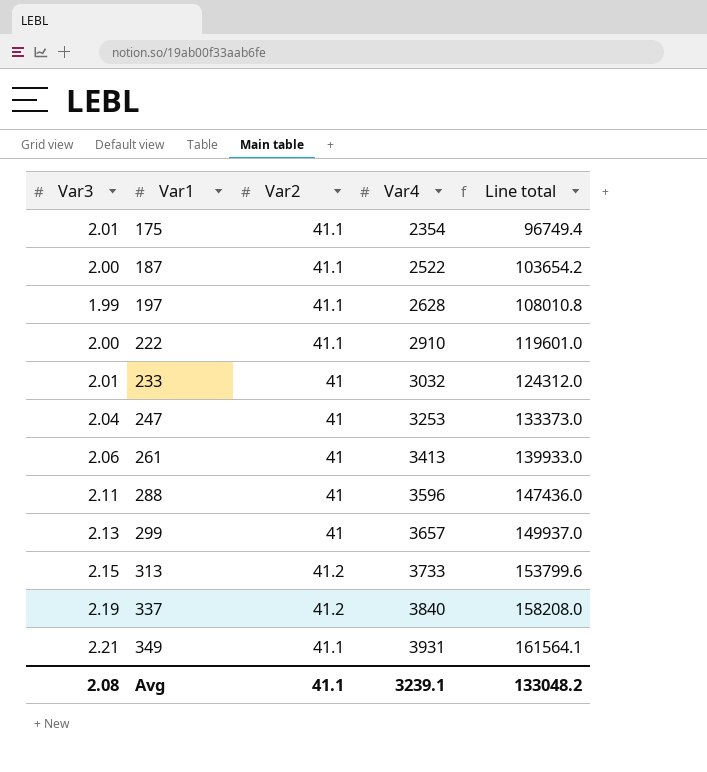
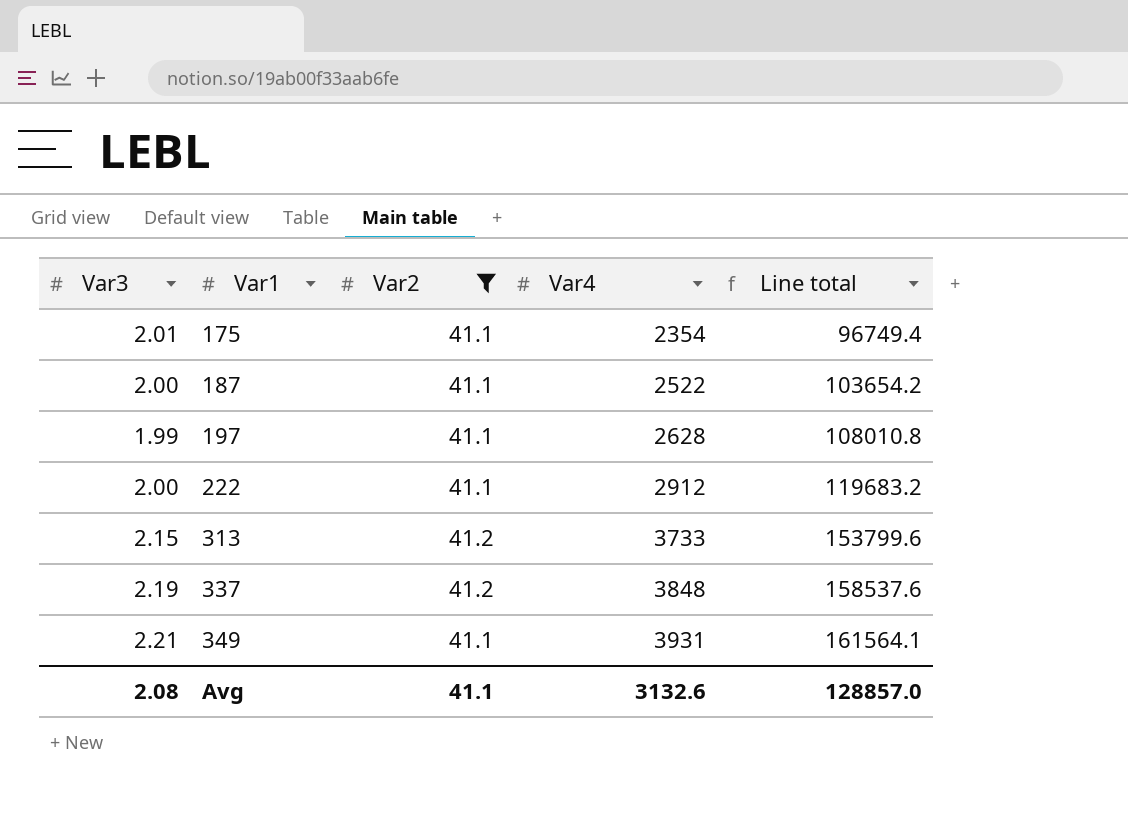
filter: none -> Var2 != 41
222 | Var4: 2910 -> 2912
222 | Line total: 119601.0 -> 119683.2
337 | Var4: 3840 -> 3848
337 | Line total: 158208.0 -> 158537.6
Avg | Var4: 3239.1 -> 3132.6
Avg | Line total: 133048.2 -> 128857.0

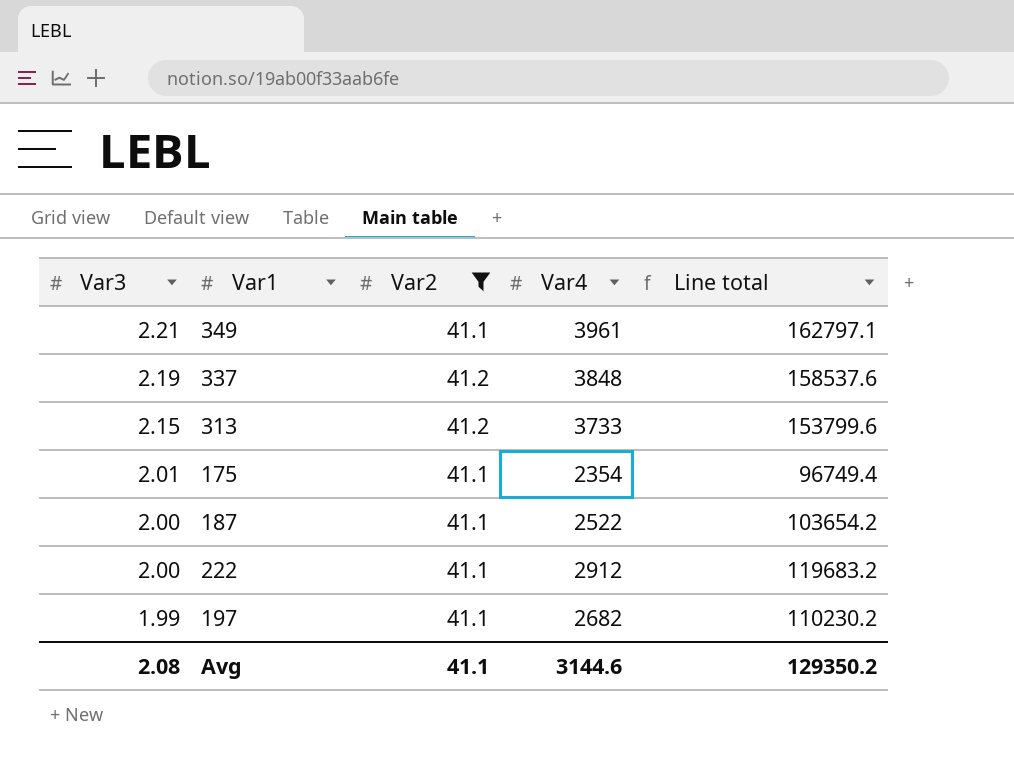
row order: Var1 ascending -> Var3 descending
349 | Var4: 3931 -> 3961
349 | Line total: 161564.1 -> 162797.1
197 | Var4: 2628 -> 2682
197 | Line total: 108010.8 -> 110230.2
Avg | Var4: 3132.6 -> 3144.6
Avg | Line total: 128857.0 -> 129350.2

